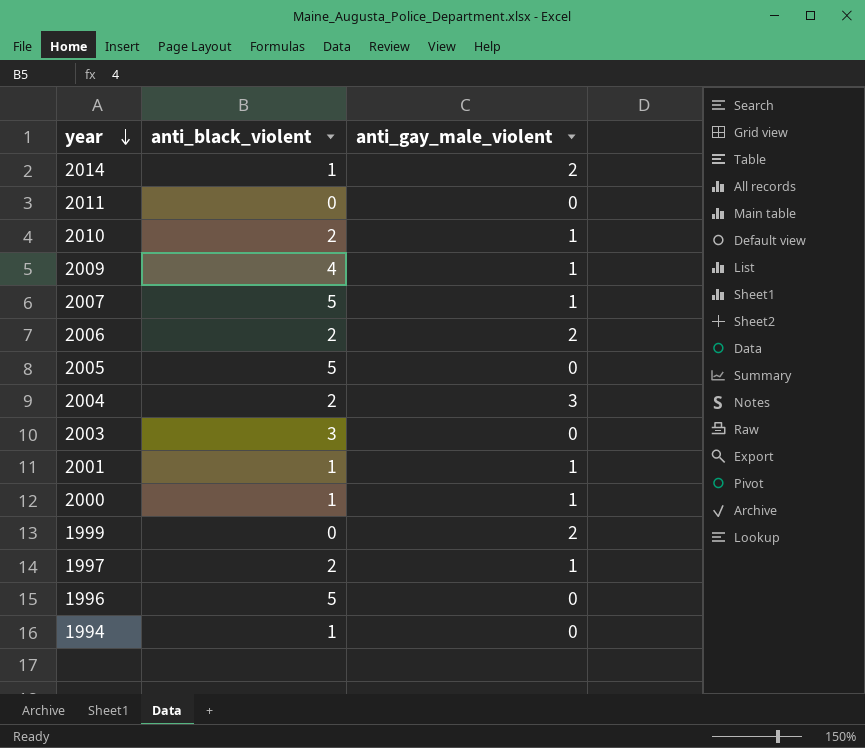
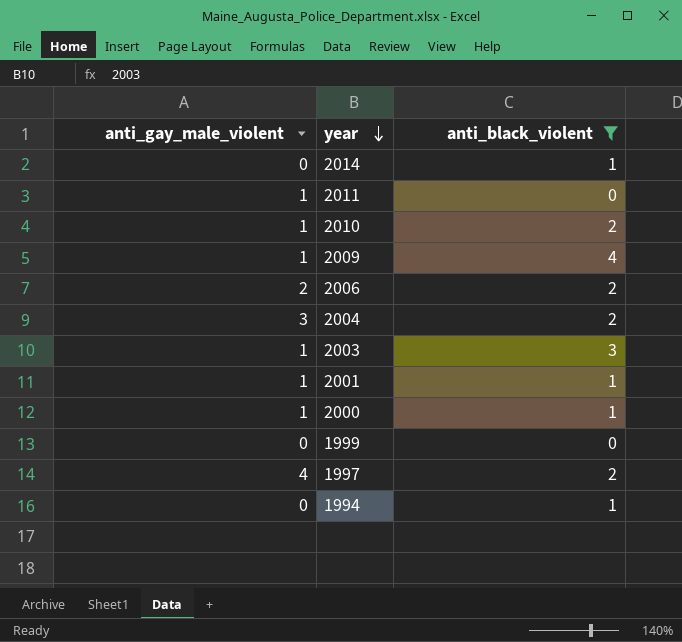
filter: none -> anti_black_violent != 5
column anti_gay_male_violent | position: 3 -> 1
2014 | anti_gay_male_violent: 2 -> 0
2011 | anti_gay_male_violent: 0 -> 1
2003 | anti_gay_male_violent: 0 -> 1
1999 | anti_gay_male_violent: 2 -> 0
1997 | anti_gay_male_violent: 1 -> 4

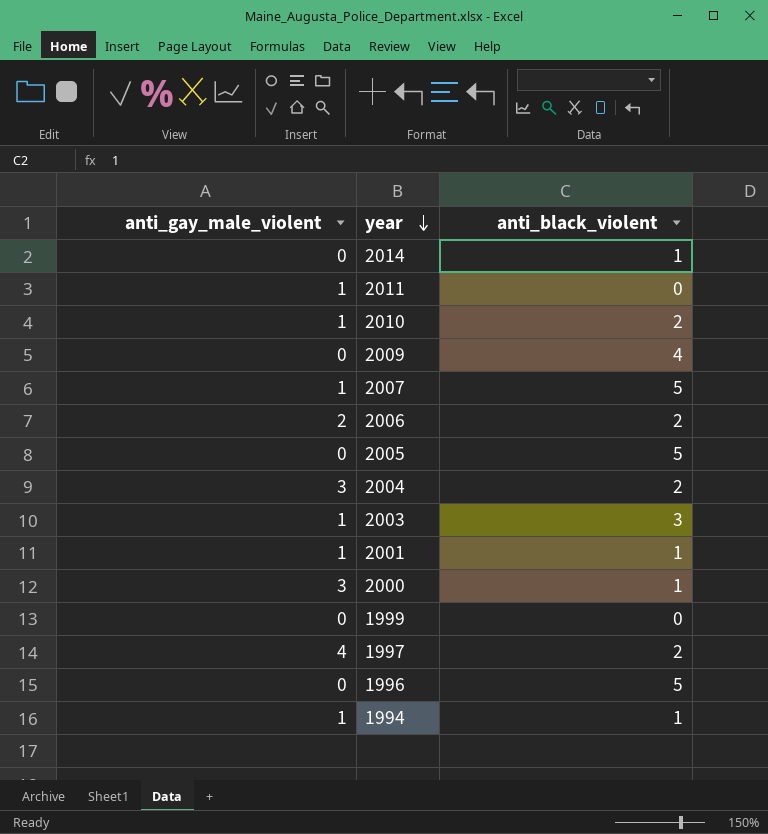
filter: anti_black_violent != 5 -> none
2009 | anti_gay_male_violent: 1 -> 0
2000 | anti_gay_male_violent: 1 -> 3
1994 | anti_gay_male_violent: 0 -> 1

